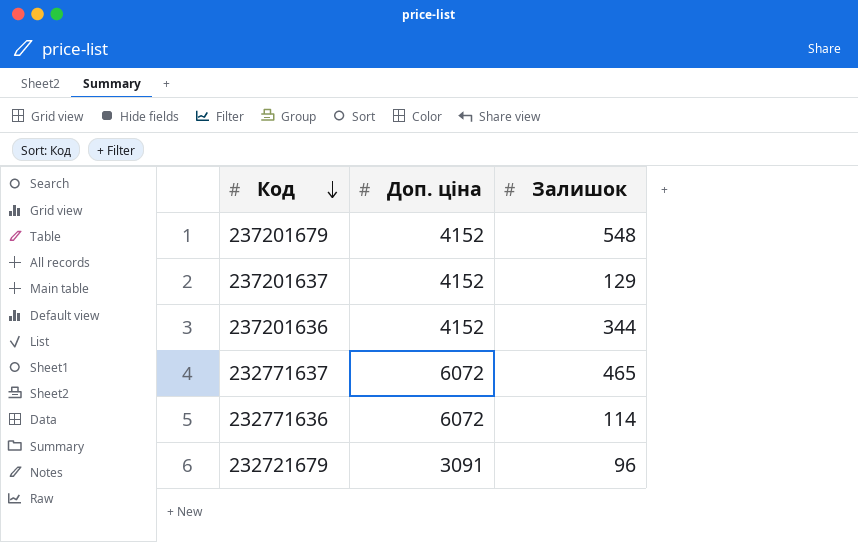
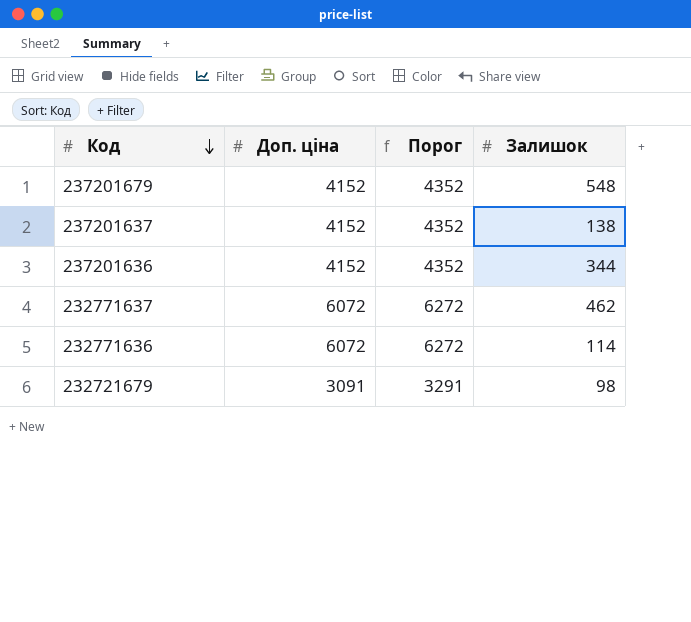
column Порог | formula: none -> [Доп. ціна] + 200
237201637 | Залишок: 129 -> 138
232771637 | Залишок: 465 -> 462
232721679 | Залишок: 96 -> 98

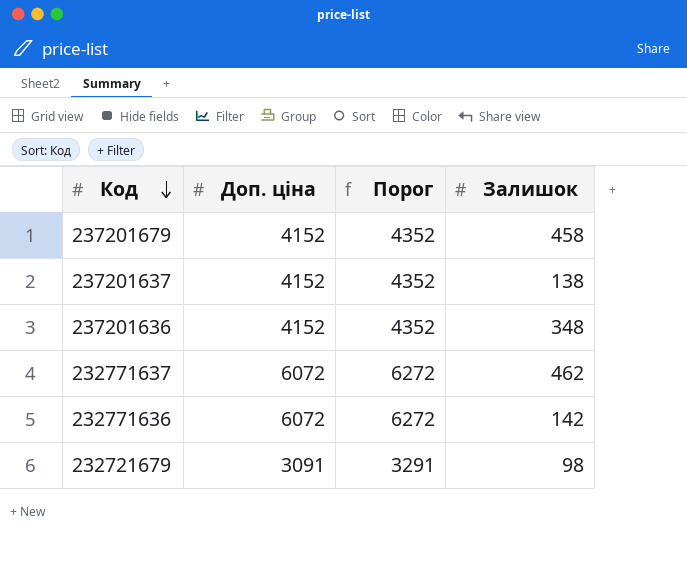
237201679 | Залишок: 548 -> 458
237201636 | Залишок: 344 -> 348
232771636 | Залишок: 114 -> 142

